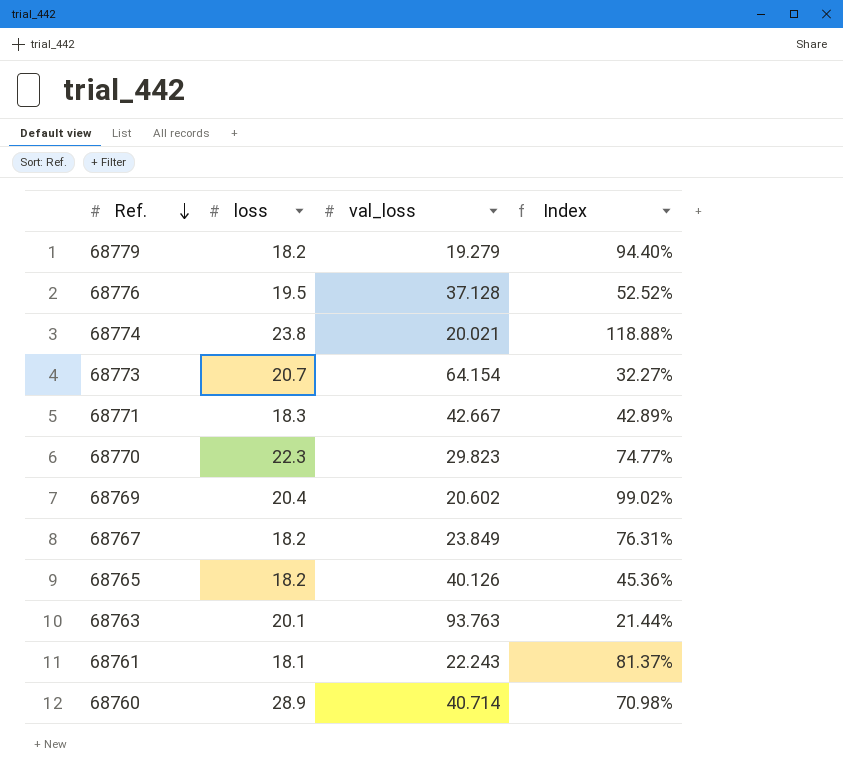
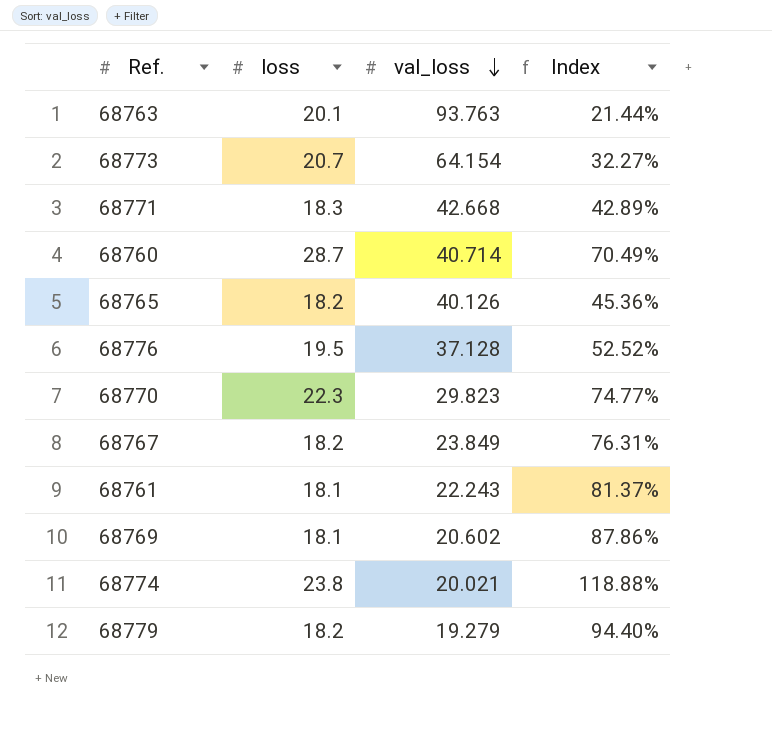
row order: Ref. descending -> val_loss descending
68771 | val_loss: 42.667 -> 42.668
68760 | loss: 28.9 -> 28.7
68760 | Index: 70.98% -> 70.49%
68769 | loss: 20.4 -> 18.1
68769 | Index: 99.02% -> 87.86%

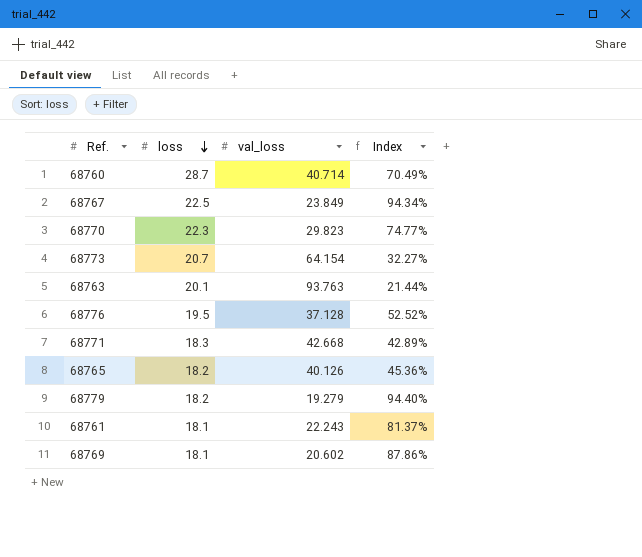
row order: val_loss descending -> loss descending
row 68774: 23.8 | 20.021 | 118.88% -> none
68767 | loss: 18.2 -> 22.5
68767 | Index: 76.31% -> 94.34%

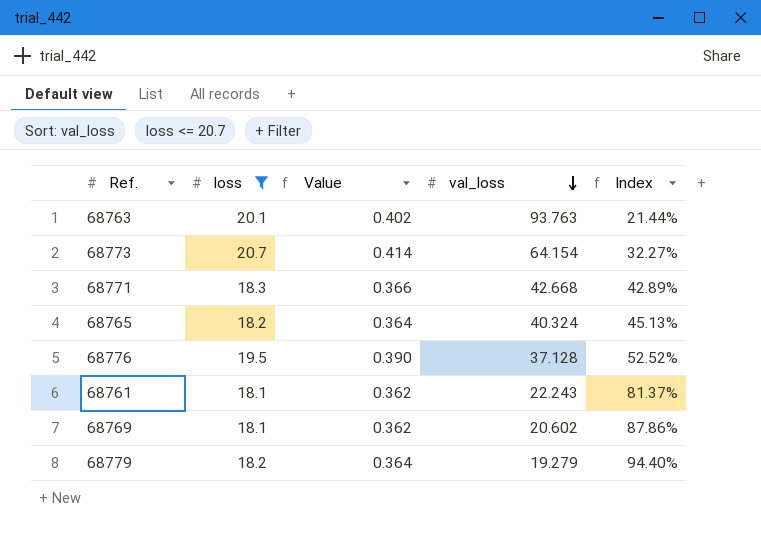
filter: none -> loss <= 20.7
row order: loss descending -> val_loss descending
column Value | formula: none -> [loss] * 0.02
68765 | val_loss: 40.126 -> 40.324
68765 | Index: 45.36% -> 45.13%

